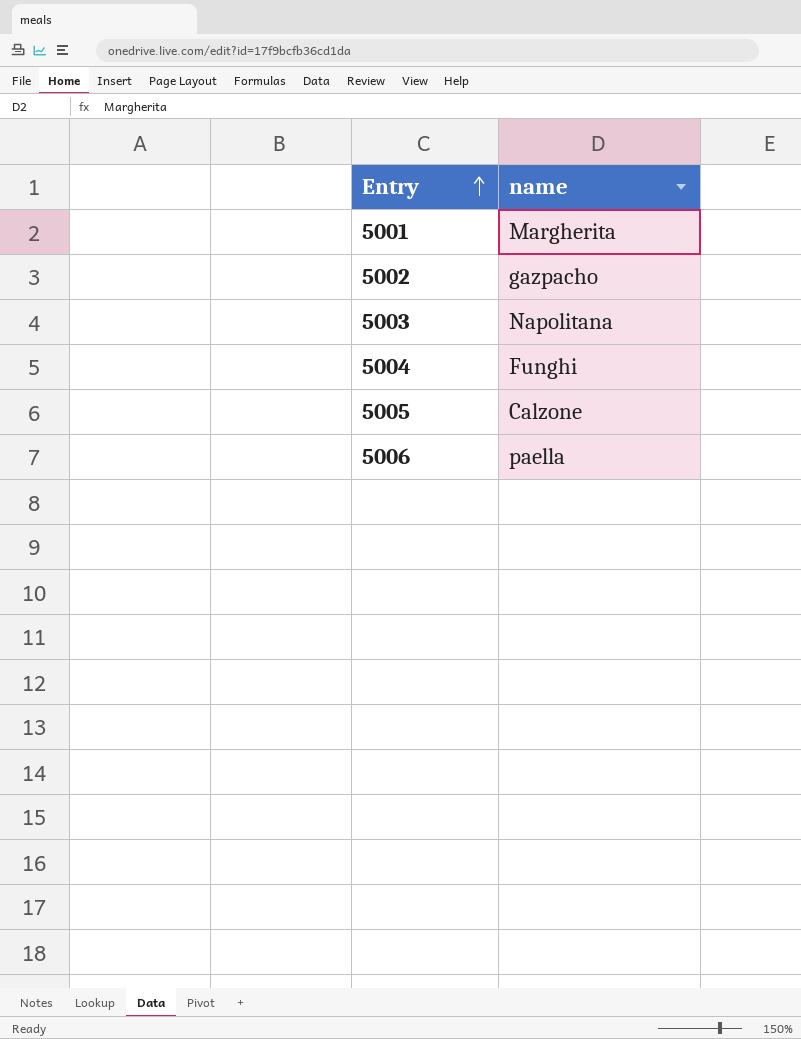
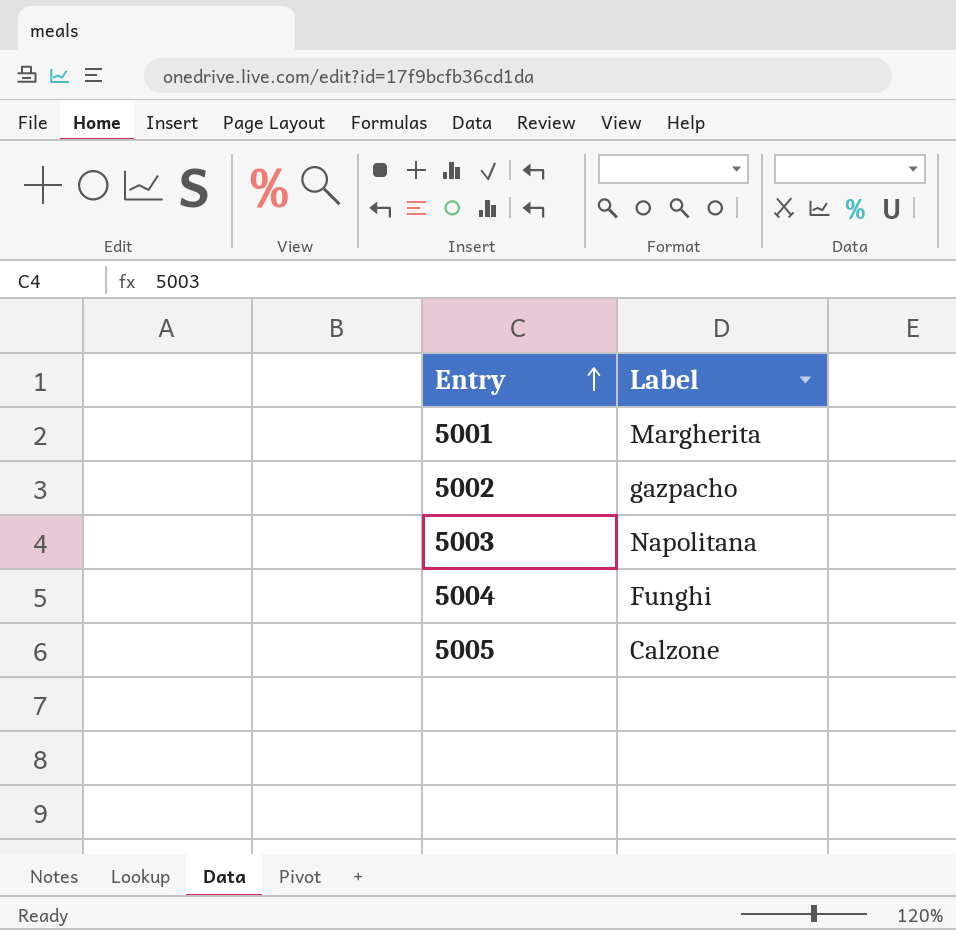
column name: name -> Label
row 5006: paella -> none

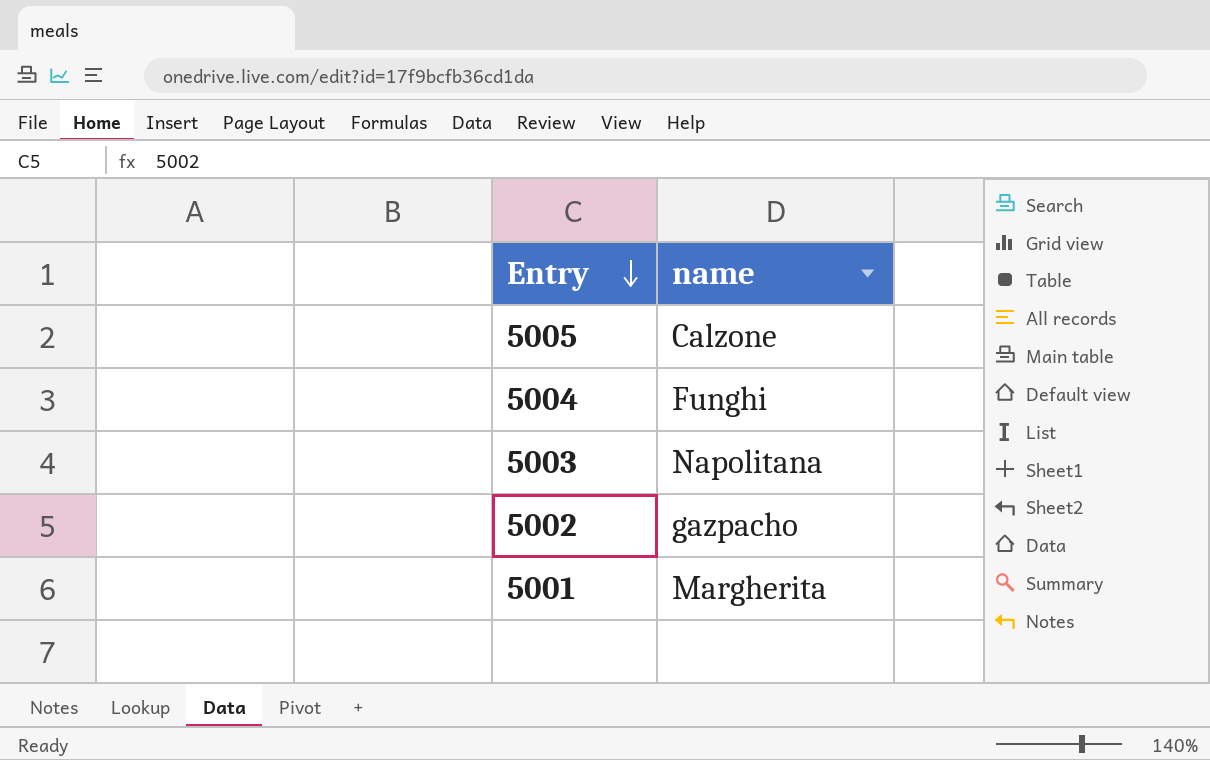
row order: Entry ascending -> Entry descending
column name: Label -> name

